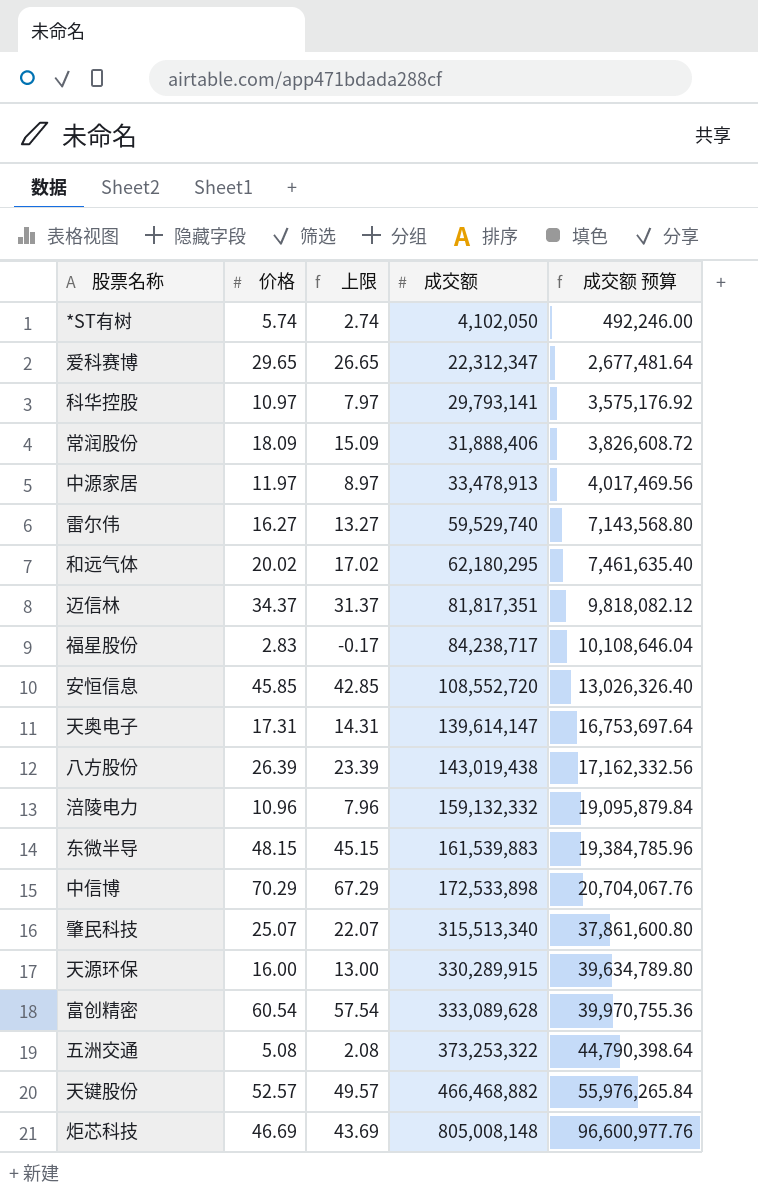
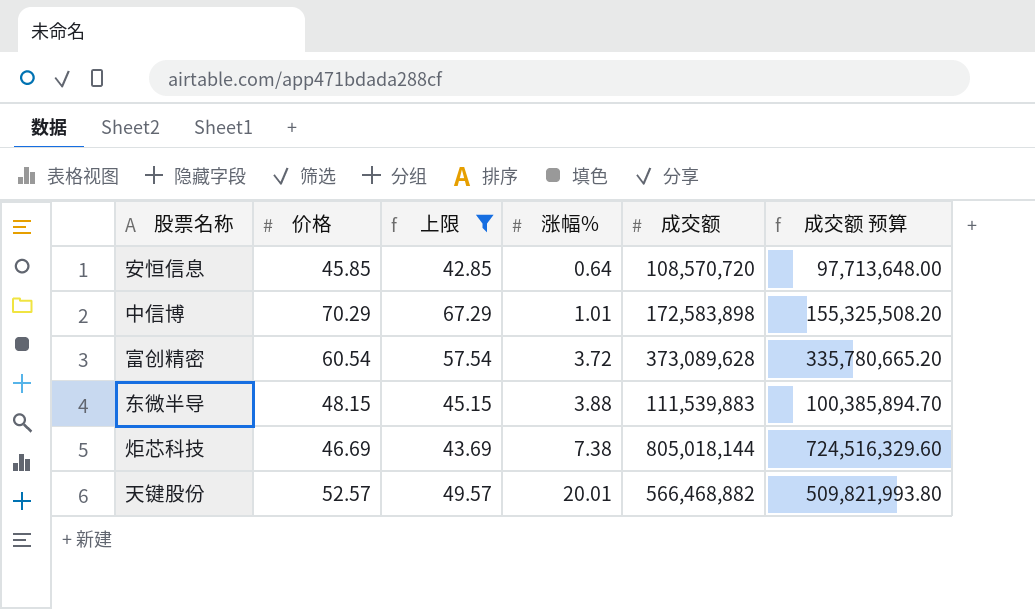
filter: none -> 上限 >= 42.85
row order: 成交额 ascending -> 涨幅% ascending
column 涨幅% | position: none -> 4
column 成交额 预算 | formula: [成交额] * 0.12 -> [成交额] * 0.9
安恒信息 | 成交额: 108,552,720 -> 108,570,720
中信博 | 成交额: 172,533,898 -> 172,583,898
富创精密 | 成交额: 333,089,628 -> 373,089,628
东微半导 | 成交额: 161,539,883 -> 111,539,883
炬芯科技 | 成交额: 805,008,148 -> 805,018,144
天键股份 | 成交额: 466,468,882 -> 566,468,882

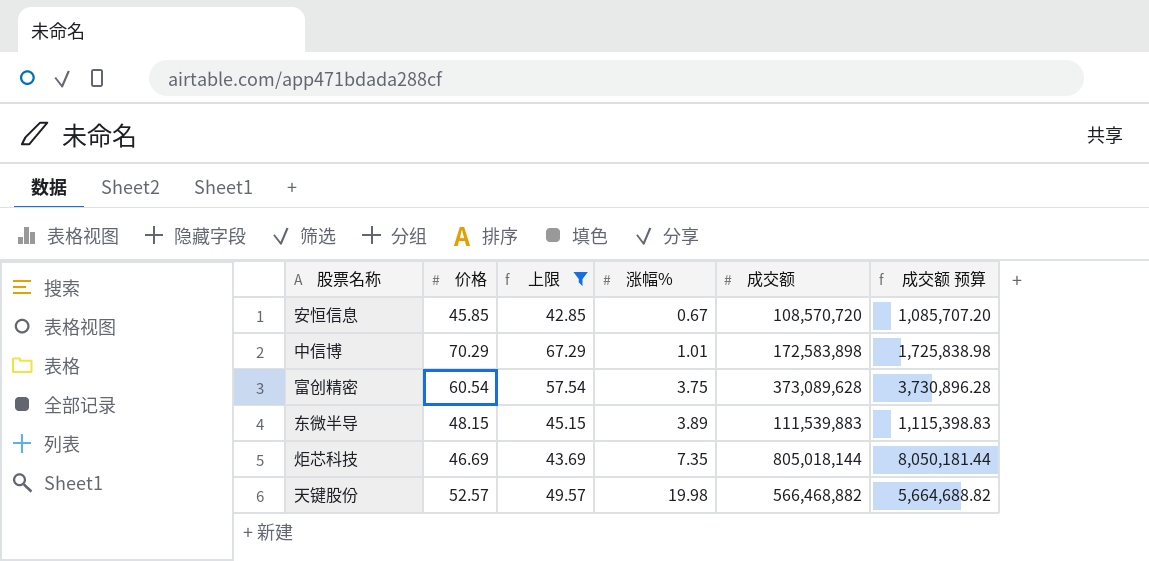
column 成交额 预算 | formula: [成交额] * 0.9 -> [成交额] * 0.01
安恒信息 | 涨幅%: 0.64 -> 0.67
富创精密 | 涨幅%: 3.72 -> 3.75
东微半导 | 涨幅%: 3.88 -> 3.89
炬芯科技 | 涨幅%: 7.38 -> 7.35
天键股份 | 涨幅%: 20.01 -> 19.98

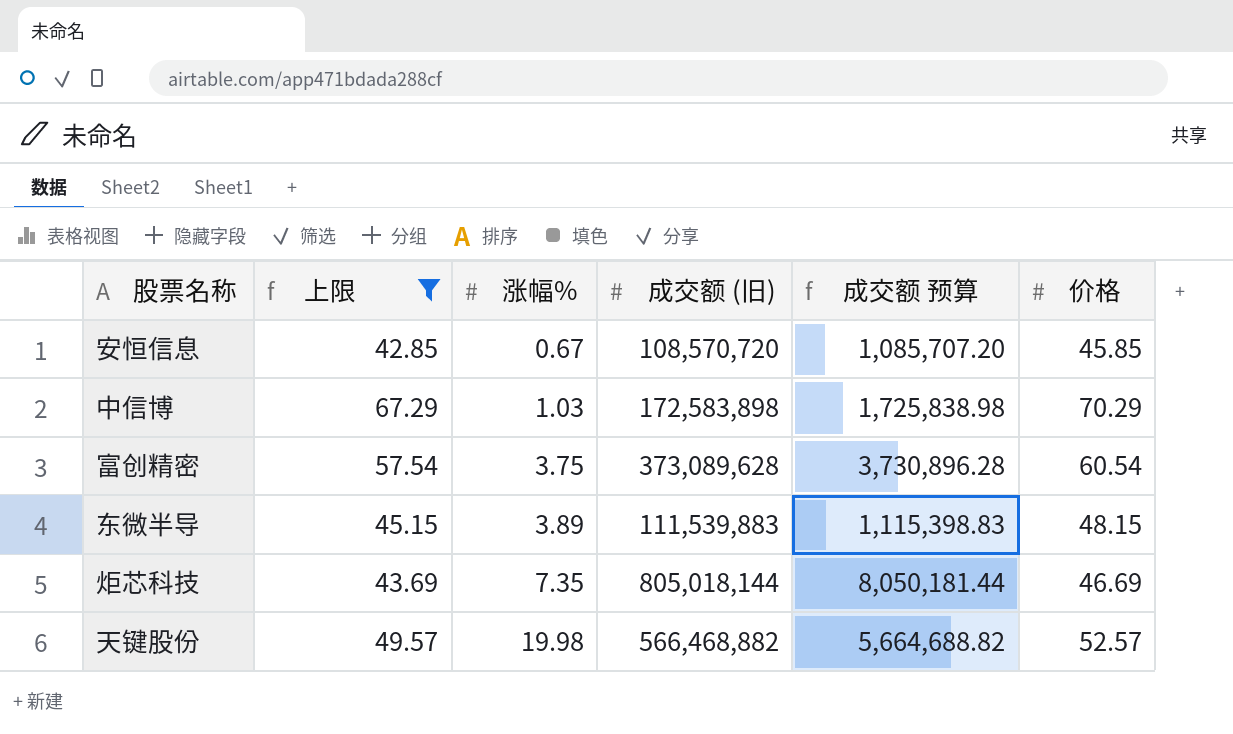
column name: 成交额 -> 成交额 (旧)
column 价格 | position: 2 -> 6
中信博 | 涨幅%: 1.01 -> 1.03

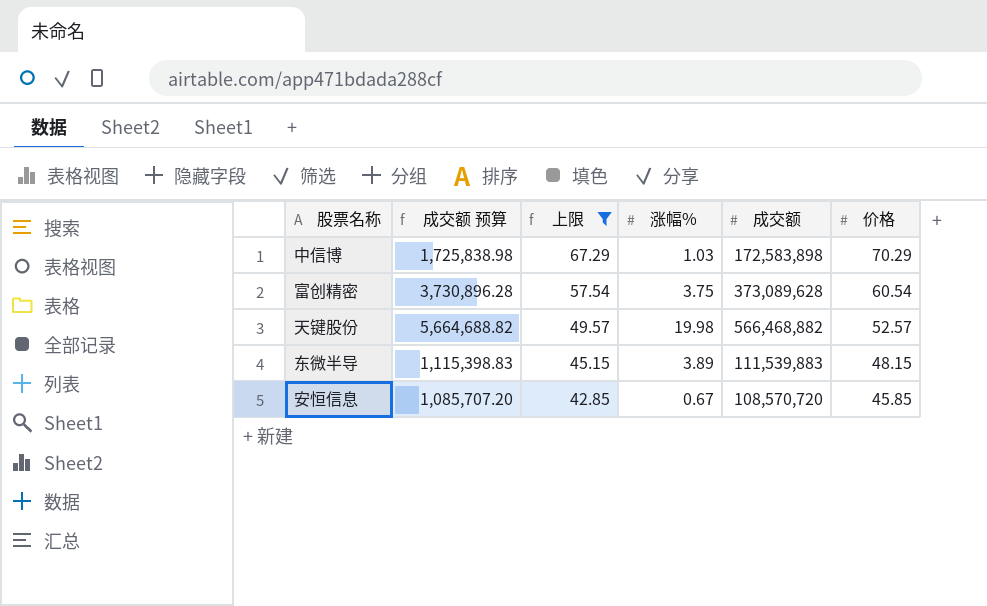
row order: 涨幅% ascending -> 上限 descending
column 成交额 预算 | position: 5 -> 2
column name: 成交额 (旧) -> 成交额
row 炬芯科技: 43.69 | 7.35 | 805,018,144 | 8,050,181.44 | 46.69 -> none

